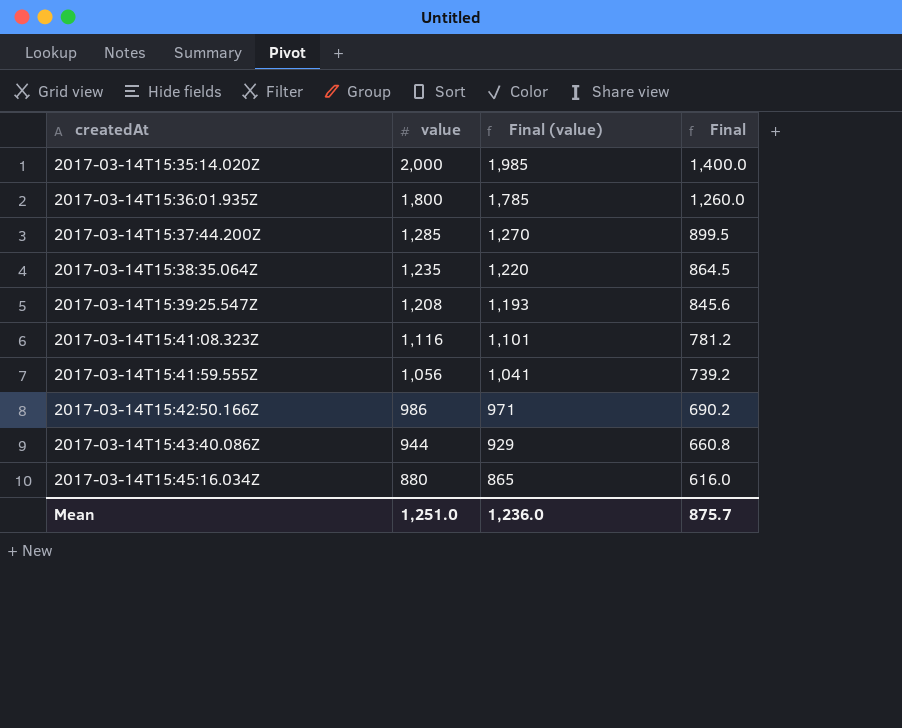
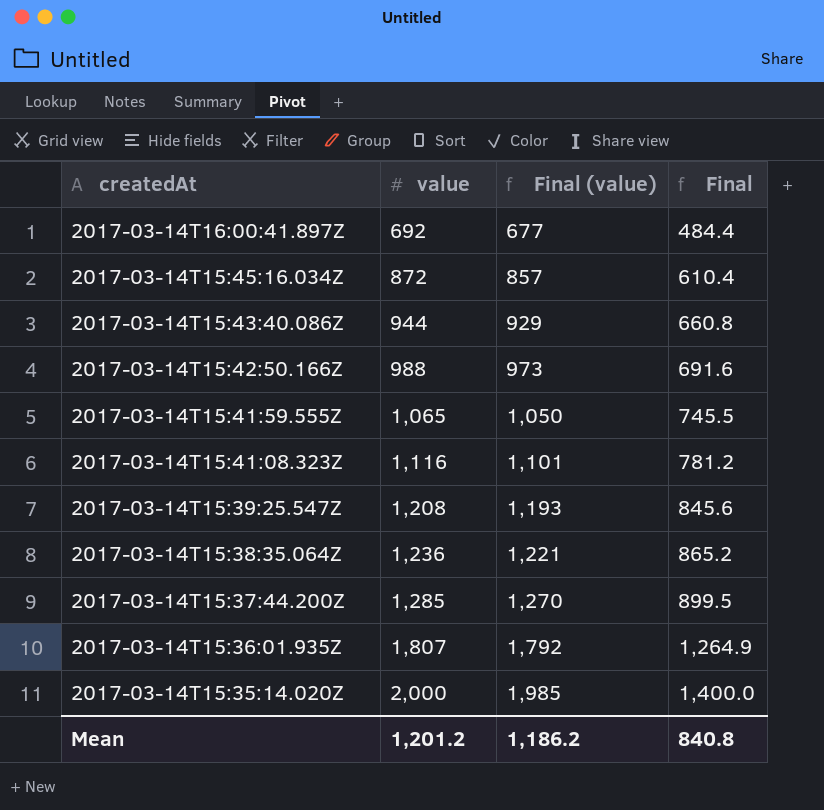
row order: createdAt ascending -> createdAt descending
row 2017-03-14T16:00:41.897Z: none -> 692 | 677 | 484.4
2017-03-14T15:45:16.034Z | value: 880 -> 872
2017-03-14T15:45:16.034Z | Final (value): 865 -> 857
2017-03-14T15:45:16.034Z | Final: 616.0 -> 610.4
2017-03-14T15:42:50.166Z | value: 986 -> 988
2017-03-14T15:42:50.166Z | Final (value): 971 -> 973
2017-03-14T15:42:50.166Z | Final: 690.2 -> 691.6
2017-03-14T15:41:59.555Z | value: 1,056 -> 1,065
2017-03-14T15:41:59.555Z | Final (value): 1,041 -> 1,050
2017-03-14T15:41:59.555Z | Final: 739.2 -> 745.5
2017-03-14T15:38:35.064Z | value: 1,235 -> 1,236
2017-03-14T15:38:35.064Z | Final (value): 1,220 -> 1,221
2017-03-14T15:38:35.064Z | Final: 864.5 -> 865.2
2017-03-14T15:36:01.935Z | value: 1,800 -> 1,807
2017-03-14T15:36:01.935Z | Final (value): 1,785 -> 1,792
2017-03-14T15:36:01.935Z | Final: 1,260.0 -> 1,264.9
Mean | value: 1,251.0 -> 1,201.2
Mean | Final (value): 1,236.0 -> 1,186.2
Mean | Final: 875.7 -> 840.8

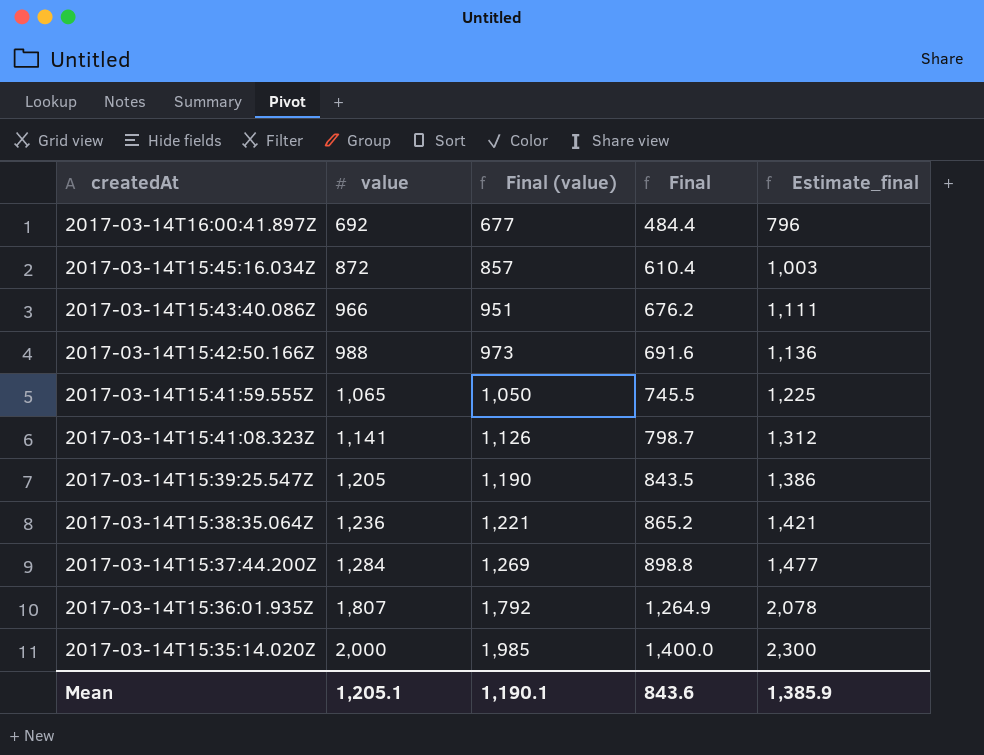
column Estimate_final | formula: none -> [value] * 1.15
2017-03-14T15:43:40.086Z | value: 944 -> 966
2017-03-14T15:43:40.086Z | Final (value): 929 -> 951
2017-03-14T15:43:40.086Z | Final: 660.8 -> 676.2
2017-03-14T15:41:08.323Z | value: 1,116 -> 1,141
2017-03-14T15:41:08.323Z | Final (value): 1,101 -> 1,126
2017-03-14T15:41:08.323Z | Final: 781.2 -> 798.7
2017-03-14T15:39:25.547Z | value: 1,208 -> 1,205
2017-03-14T15:39:25.547Z | Final (value): 1,193 -> 1,190
2017-03-14T15:39:25.547Z | Final: 845.6 -> 843.5
2017-03-14T15:37:44.200Z | value: 1,285 -> 1,284
2017-03-14T15:37:44.200Z | Final (value): 1,270 -> 1,269
2017-03-14T15:37:44.200Z | Final: 899.5 -> 898.8
Mean | value: 1,201.2 -> 1,205.1
Mean | Final (value): 1,186.2 -> 1,190.1
Mean | Final: 840.8 -> 843.6

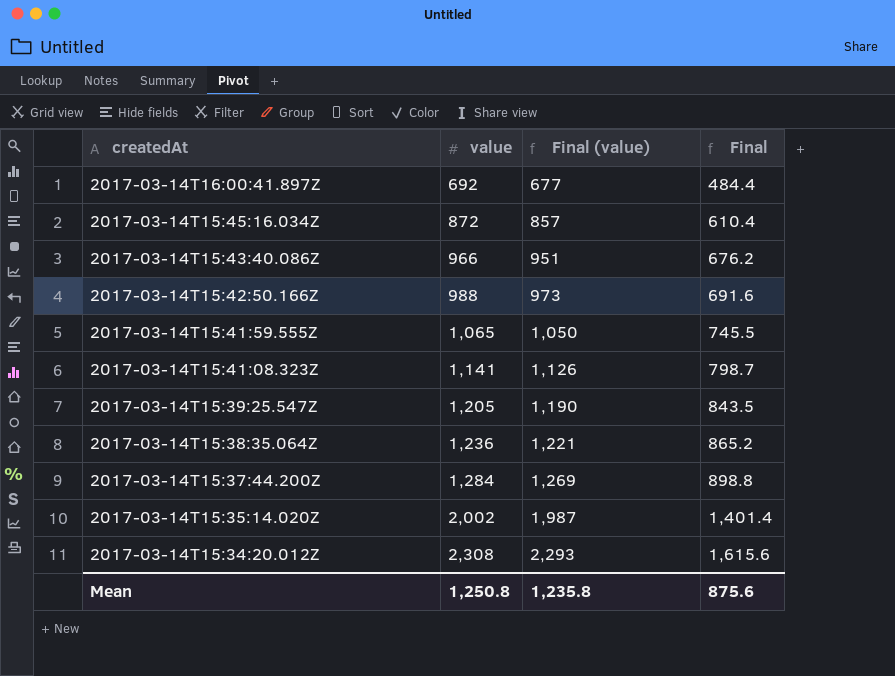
column Estimate_final | formula: [value] * 1.15 -> none
row 2017-03-14T15:36:01.935Z: 1,807 | 1,792 | 1,264.9 | 2,078 -> none
2017-03-14T15:35:14.020Z | value: 2,000 -> 2,002
2017-03-14T15:35:14.020Z | Final (value): 1,985 -> 1,987
2017-03-14T15:35:14.020Z | Final: 1,400.0 -> 1,401.4
row 2017-03-14T15:34:20.012Z: none -> 2,308 | 2,293 | 1,615.6
Mean | value: 1,205.1 -> 1,250.8
Mean | Final (value): 1,190.1 -> 1,235.8
Mean | Final: 843.6 -> 875.6

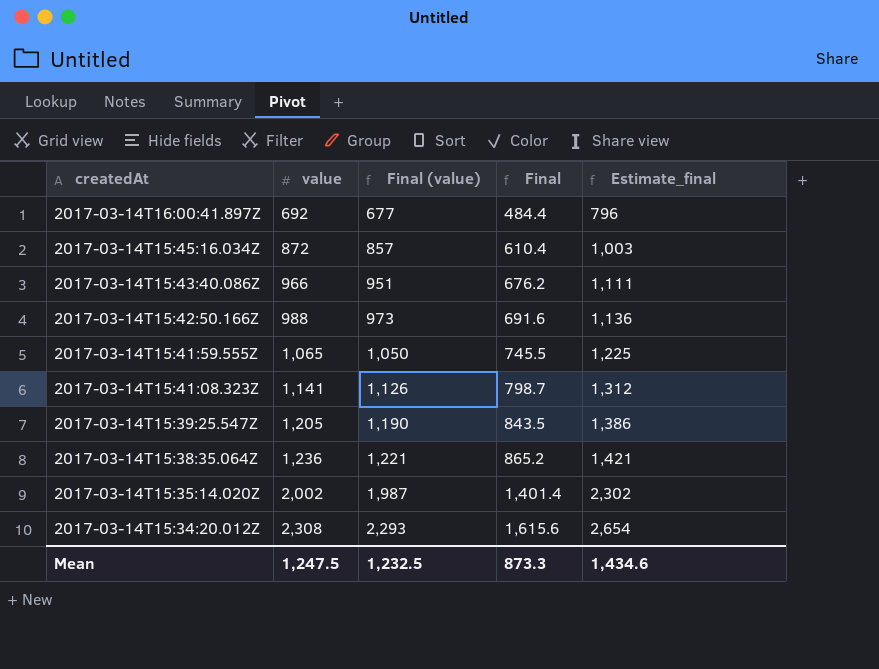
column Estimate_final | formula: none -> [value] * 1.15
row 2017-03-14T15:37:44.200Z: 1,284 | 1,269 | 898.8 -> none
Mean | value: 1,250.8 -> 1,247.5
Mean | Final (value): 1,235.8 -> 1,232.5
Mean | Final: 875.6 -> 873.3

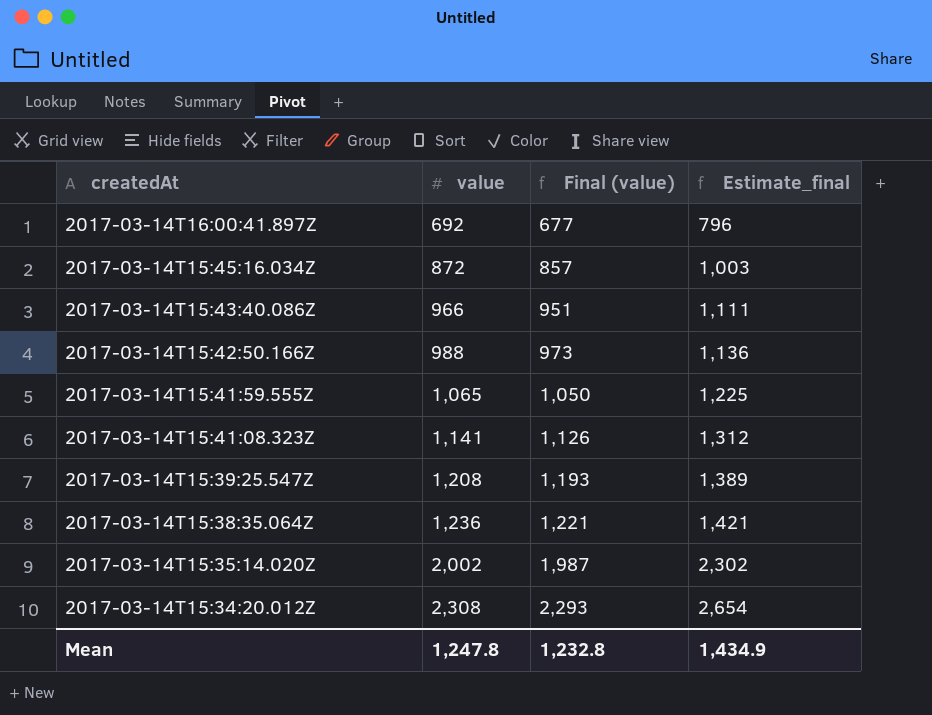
column Final | formula: [value] * 0.7 -> none
2017-03-14T15:39:25.547Z | value: 1,205 -> 1,208
2017-03-14T15:39:25.547Z | Final (value): 1,190 -> 1,193
2017-03-14T15:39:25.547Z | Estimate_final: 1,386 -> 1,389
Mean | value: 1,247.5 -> 1,247.8
Mean | Final (value): 1,232.5 -> 1,232.8
Mean | Estimate_final: 1,434.6 -> 1,434.9

